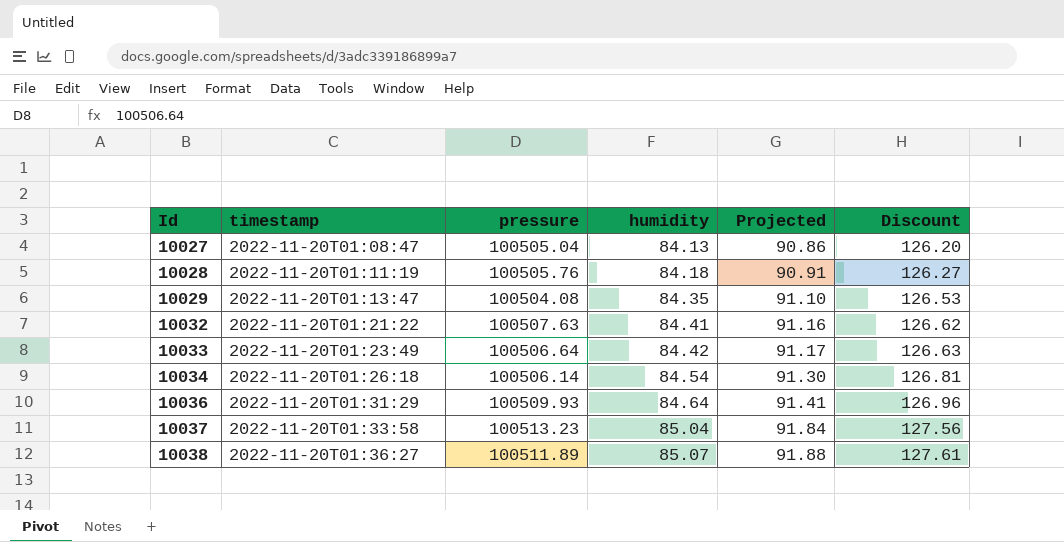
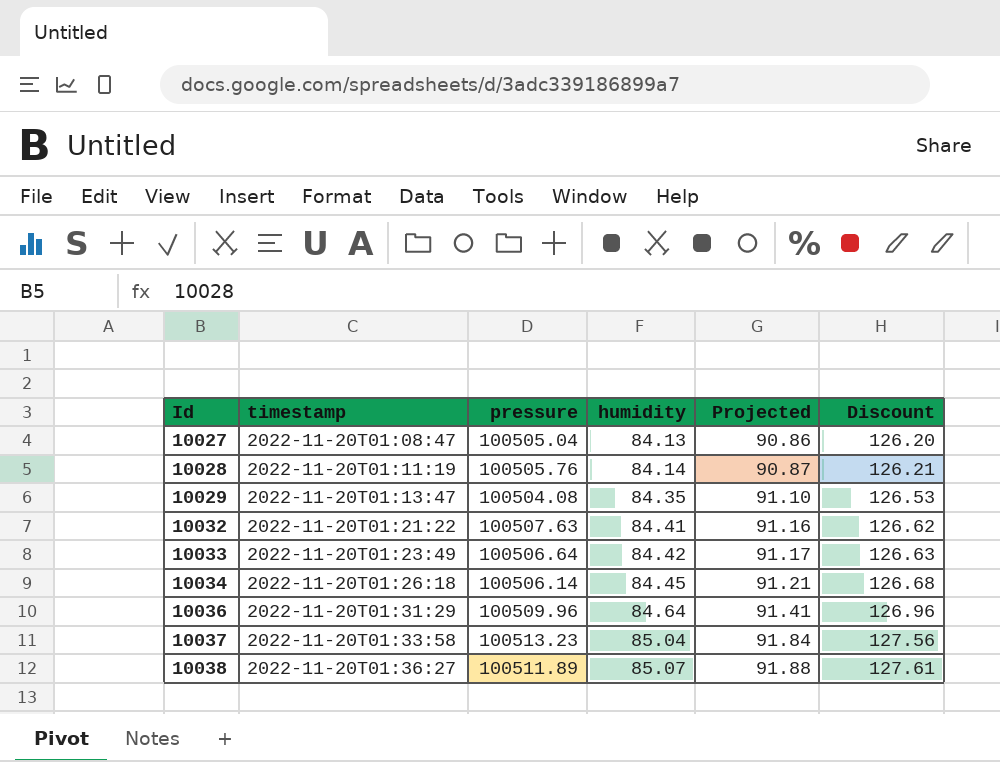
10028 | humidity: 84.18 -> 84.14
10028 | Projected: 90.91 -> 90.87
10028 | Discount: 126.27 -> 126.21
10034 | humidity: 84.54 -> 84.45
10034 | Projected: 91.30 -> 91.21
10034 | Discount: 126.81 -> 126.68
10036 | pressure: 100509.93 -> 100509.96

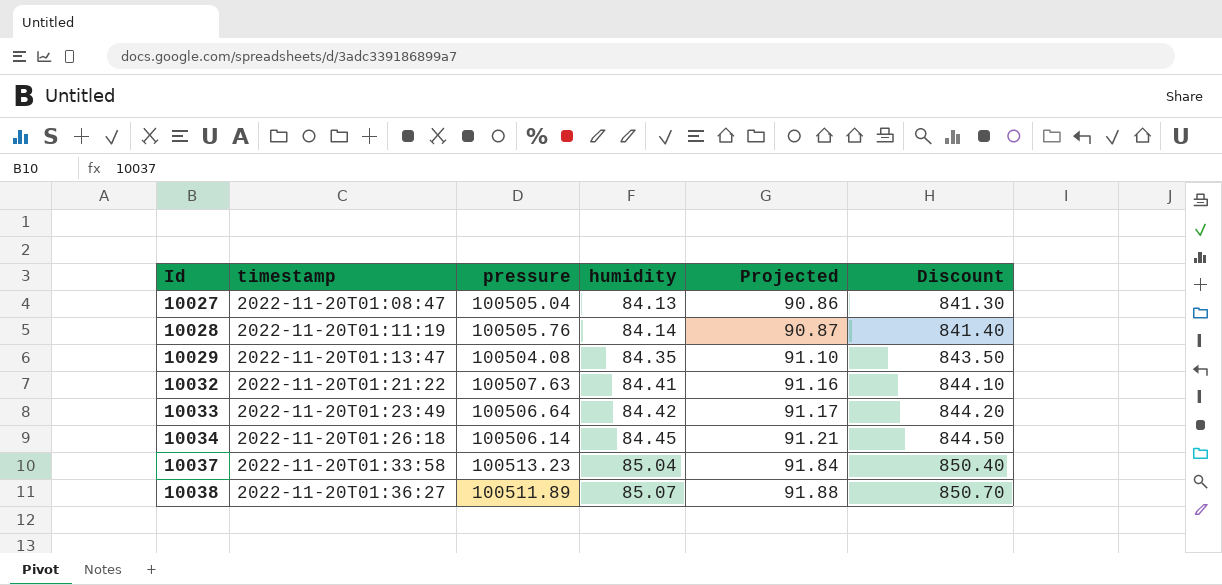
column Discount | formula: [humidity] * 1.5 -> [humidity] * 10
row 10036: 2022-11-20T01:31:29 | 100509.96 | 84.64 | 91.41 | 126.96 -> none

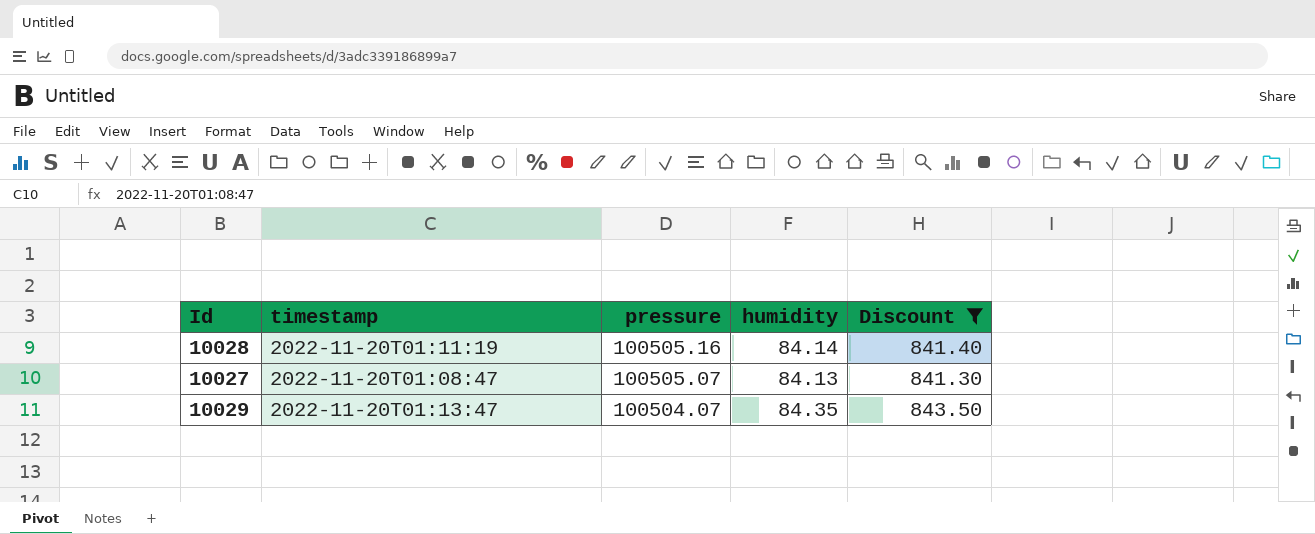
filter: none -> Discount <= 843.50
row order: Id ascending -> pressure descending
column Projected | formula: [humidity] * 1.08 -> none
10028 | pressure: 100505.76 -> 100505.16
10027 | pressure: 100505.04 -> 100505.07
10029 | pressure: 100504.08 -> 100504.07

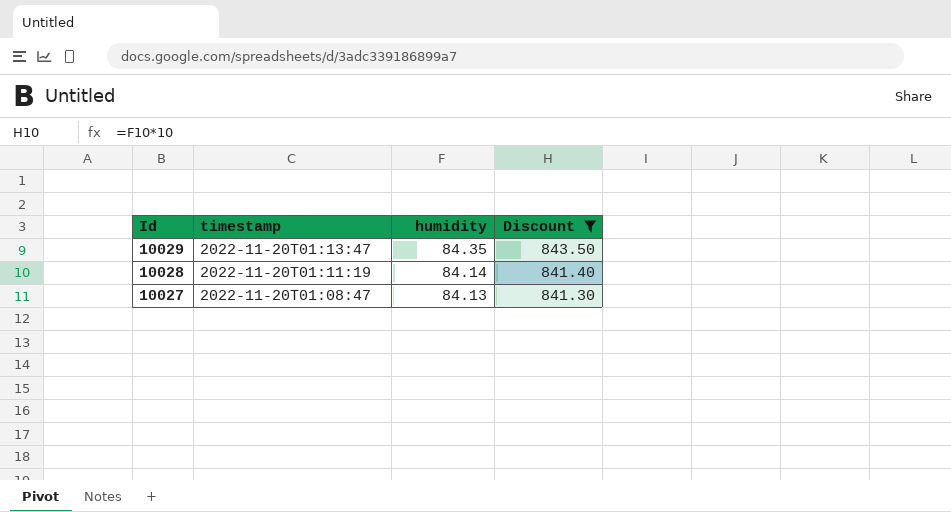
row order: pressure descending -> Id descending
column pressure | position: 3 -> none

